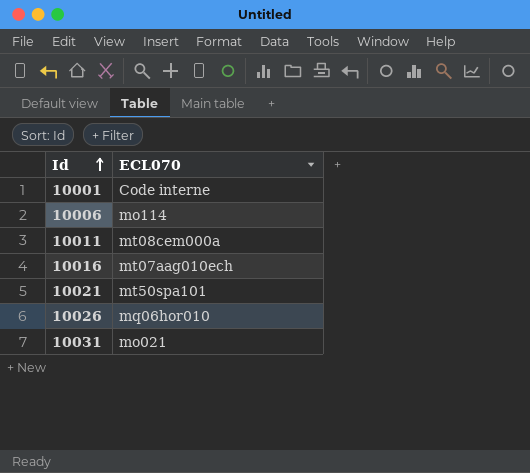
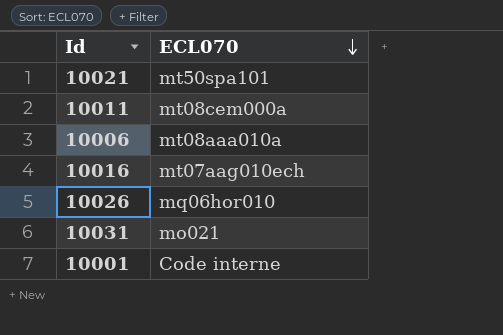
row order: Id ascending -> ECL070 descending
10006 | ECL070: mo114 -> mt08aaa010a

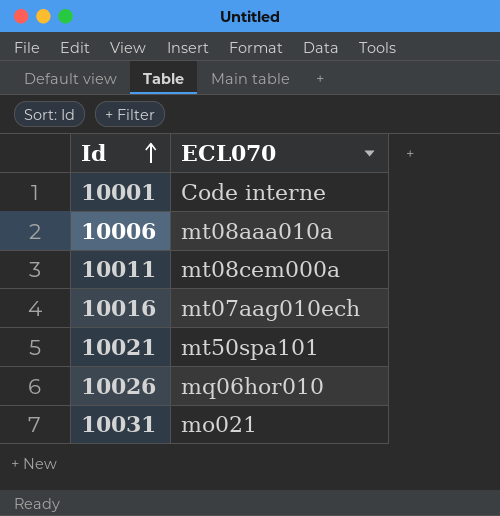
row order: ECL070 descending -> Id ascending

